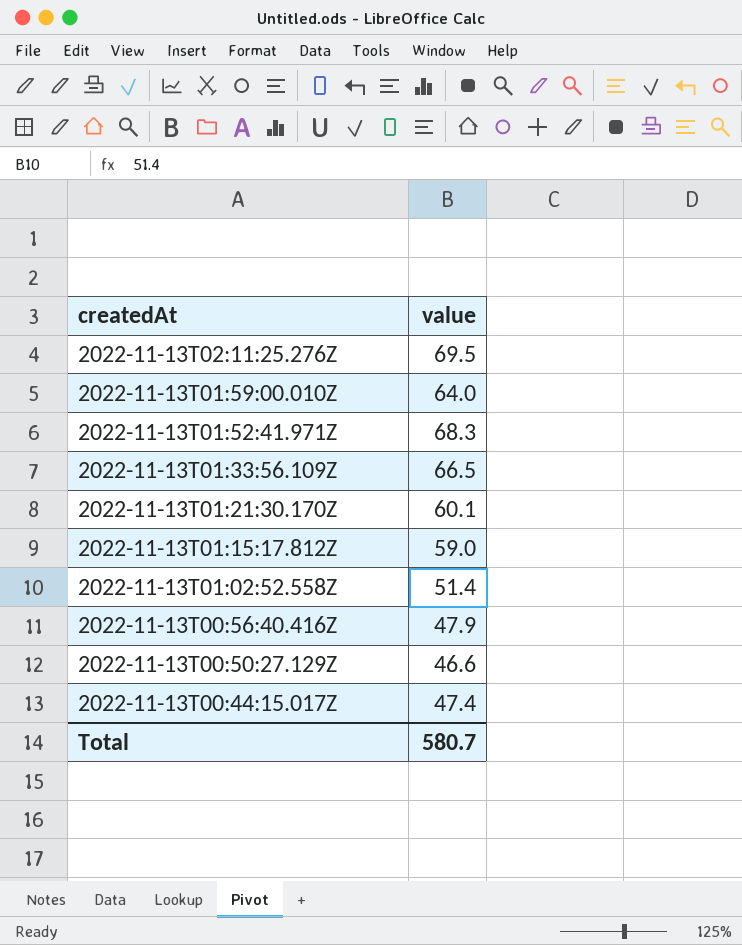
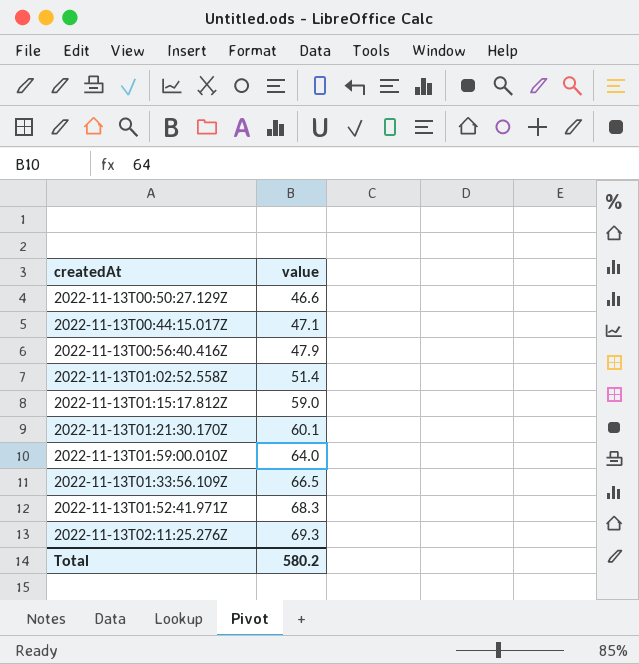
row order: createdAt descending -> value ascending
2022-11-13T00:44:15.017Z | value: 47.4 -> 47.1
2022-11-13T02:11:25.276Z | value: 69.5 -> 69.3
Total | value: 580.7 -> 580.2

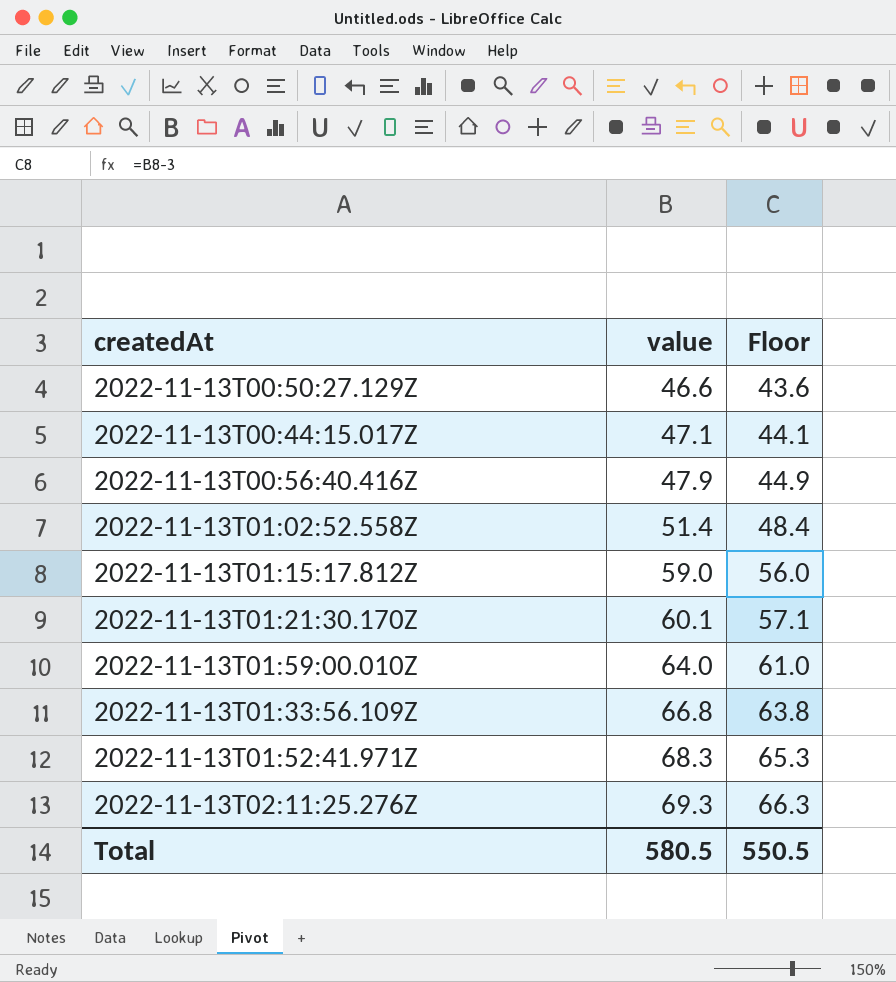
column Floor | formula: none -> [value] - 3
2022-11-13T01:33:56.109Z | value: 66.5 -> 66.8
Total | value: 580.2 -> 580.5

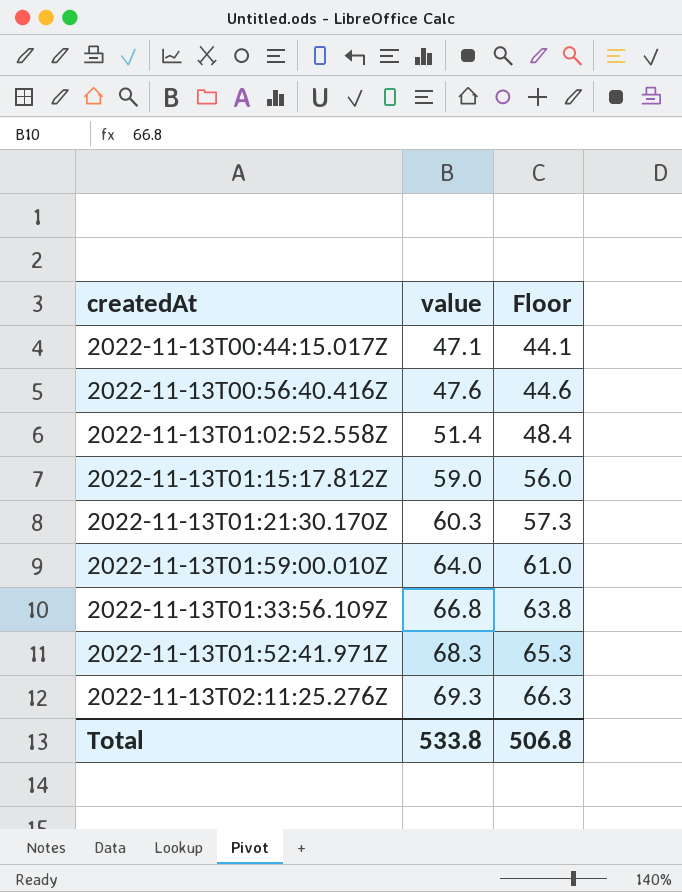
row 2022-11-13T00:50:27.129Z: 46.6 | 43.6 -> none
2022-11-13T00:56:40.416Z | value: 47.9 -> 47.6
2022-11-13T00:56:40.416Z | Floor: 44.9 -> 44.6
2022-11-13T01:21:30.170Z | value: 60.1 -> 60.3
2022-11-13T01:21:30.170Z | Floor: 57.1 -> 57.3
Total | value: 580.5 -> 533.8
Total | Floor: 550.5 -> 506.8

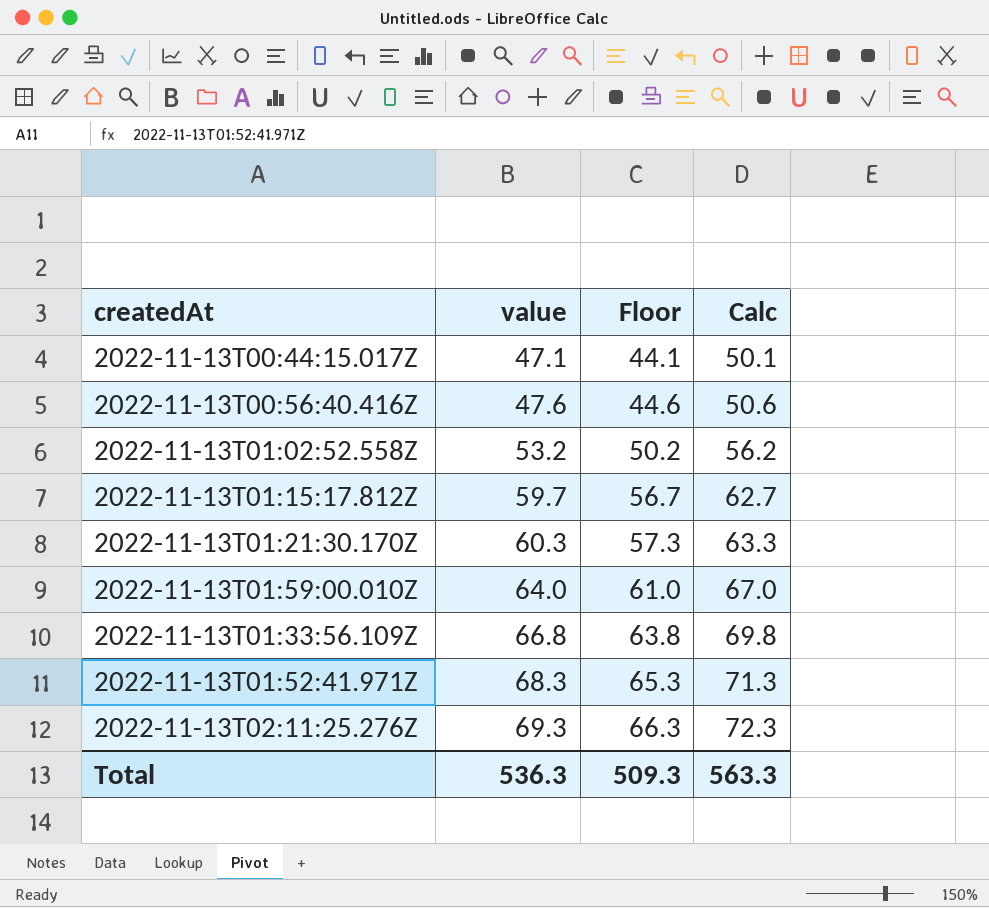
column Calc | formula: none -> [value] + 3
2022-11-13T01:02:52.558Z | value: 51.4 -> 53.2
2022-11-13T01:02:52.558Z | Floor: 48.4 -> 50.2
2022-11-13T01:15:17.812Z | value: 59.0 -> 59.7
2022-11-13T01:15:17.812Z | Floor: 56.0 -> 56.7
Total | value: 533.8 -> 536.3
Total | Floor: 506.8 -> 509.3

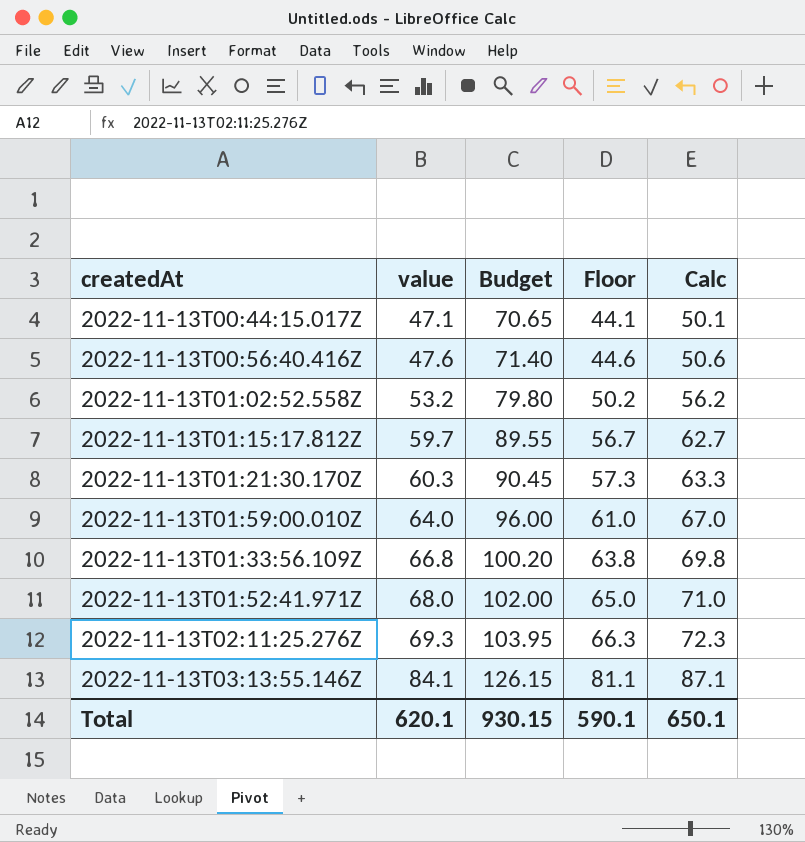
column Budget | formula: none -> [value] * 1.5
2022-11-13T01:52:41.971Z | value: 68.3 -> 68.0
2022-11-13T01:52:41.971Z | Floor: 65.3 -> 65.0
2022-11-13T01:52:41.971Z | Calc: 71.3 -> 71.0
row 2022-11-13T03:13:55.146Z: none -> 84.1 | 126.15 | 81.1 | 87.1
Total | value: 536.3 -> 620.1
Total | Floor: 509.3 -> 590.1
Total | Calc: 563.3 -> 650.1

